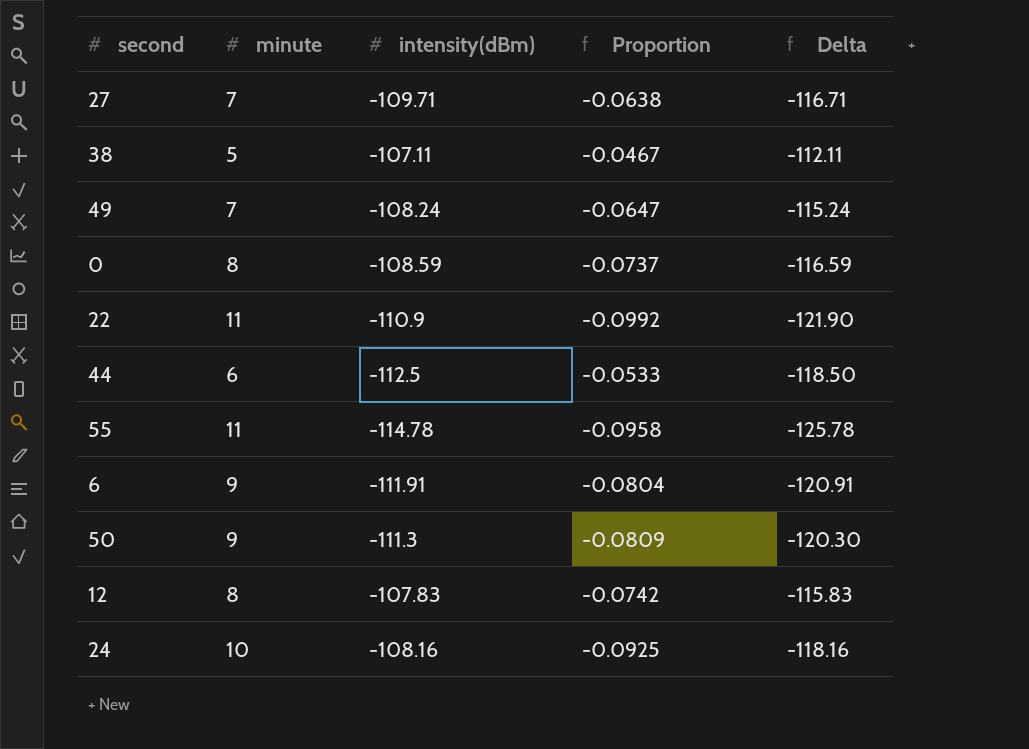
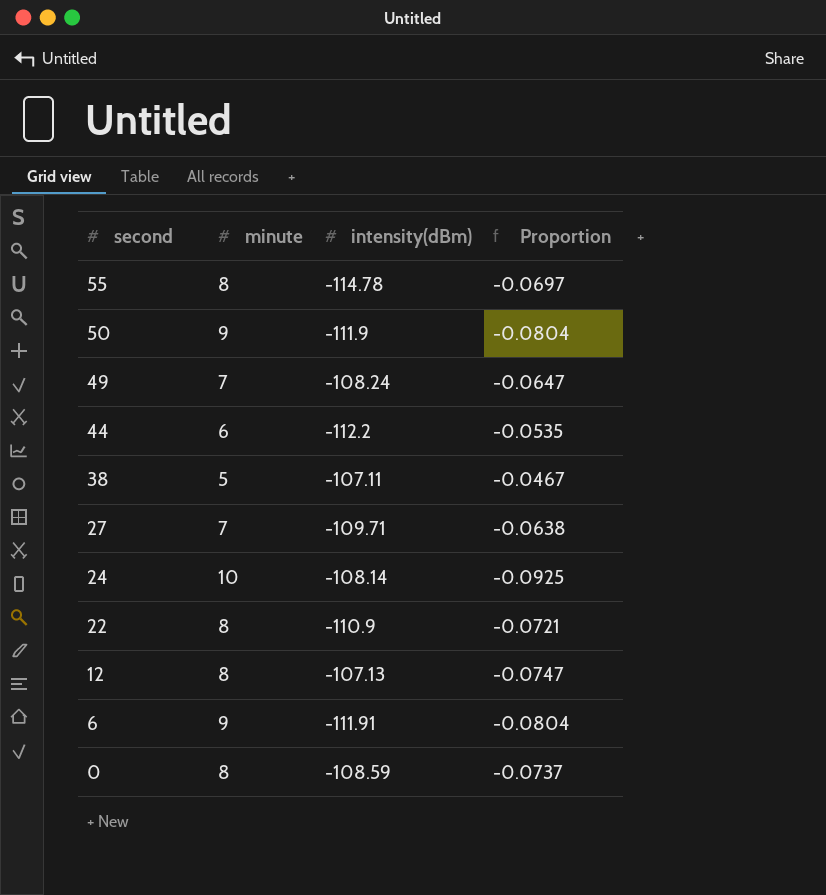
row order: none -> second descending
column Delta | formula: [intensity(dBm)] - [minute] -> none
55 | minute: 11 -> 8
55 | Proportion: -0.0958 -> -0.0697
50 | intensity(dBm): -111.3 -> -111.9
50 | Proportion: -0.0809 -> -0.0804
44 | intensity(dBm): -112.5 -> -112.2
44 | Proportion: -0.0533 -> -0.0535
24 | intensity(dBm): -108.16 -> -108.14
22 | minute: 11 -> 8
22 | Proportion: -0.0992 -> -0.0721
12 | intensity(dBm): -107.83 -> -107.13
12 | Proportion: -0.0742 -> -0.0747

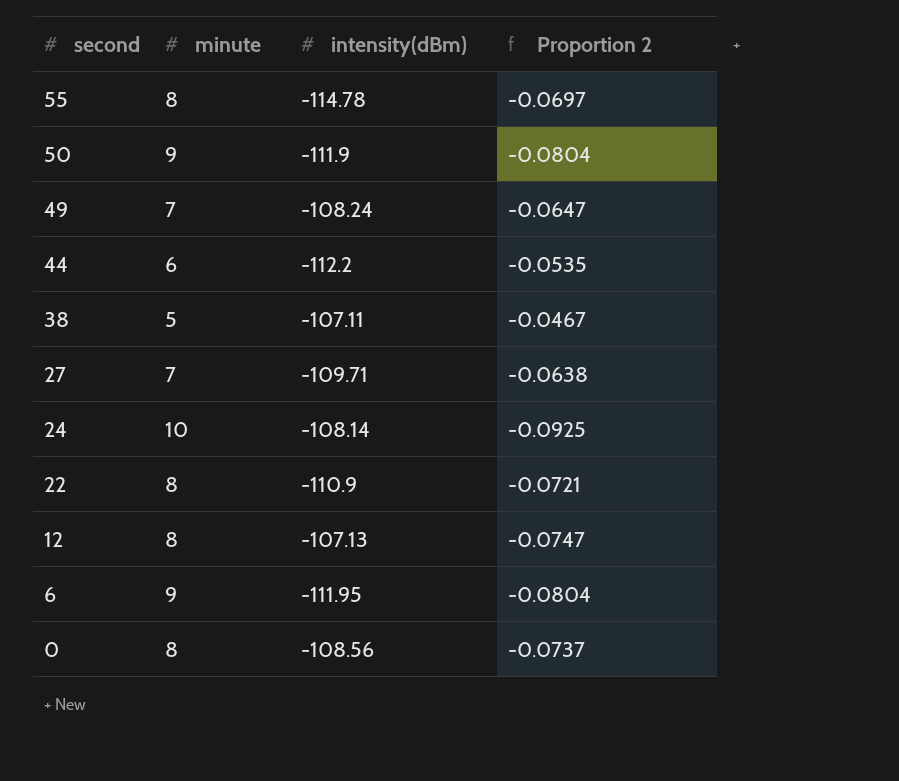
column name: Proportion -> Proportion 2
6 | intensity(dBm): -111.91 -> -111.95
0 | intensity(dBm): -108.59 -> -108.56

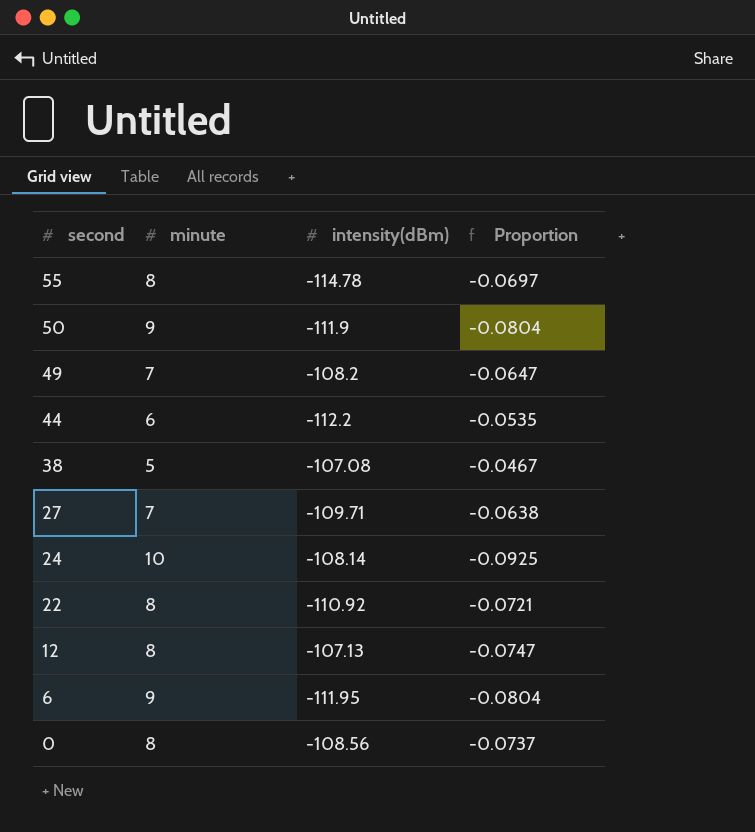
column name: Proportion 2 -> Proportion
49 | intensity(dBm): -108.24 -> -108.2
38 | intensity(dBm): -107.11 -> -107.08
22 | intensity(dBm): -110.9 -> -110.92

